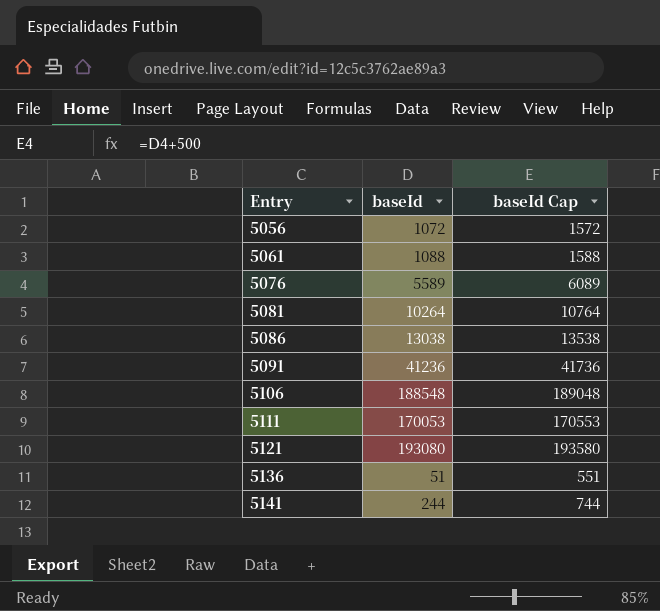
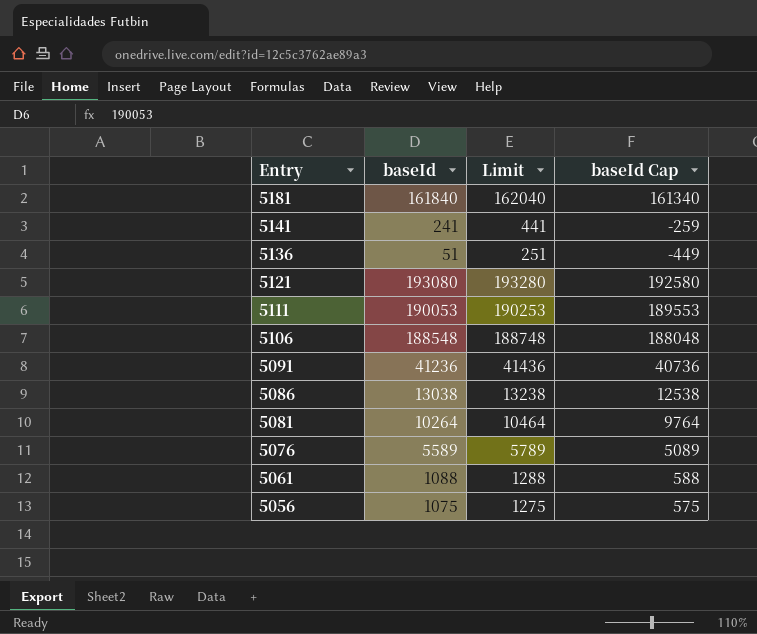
row order: Entry ascending -> Entry descending
column Limit | formula: none -> [baseId] + 200
column baseId Cap | formula: [baseId] + 500 -> [baseId] - 500
row 5181: none -> 161840 | 162040 | 161340
5141 | baseId: 244 -> 241
5111 | baseId: 170053 -> 190053
5056 | baseId: 1072 -> 1075

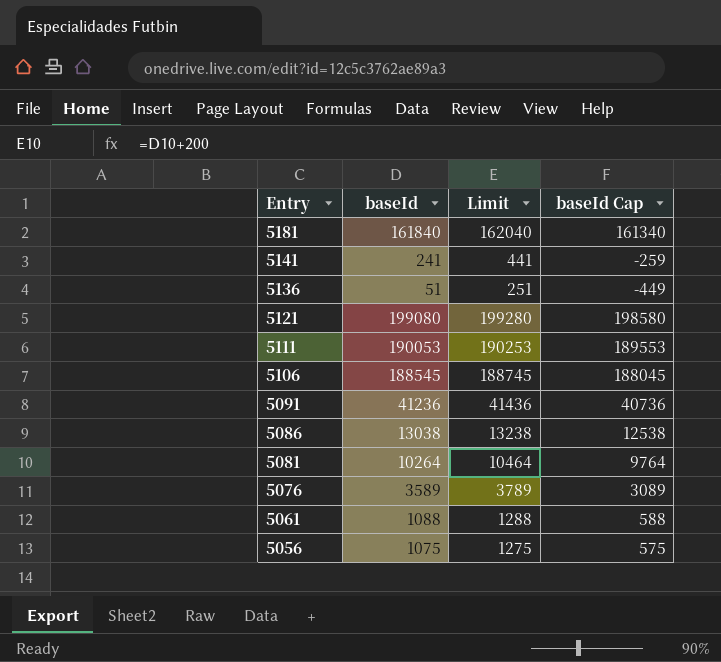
5121 | baseId: 193080 -> 199080
5121 | Limit: 193280 -> 199280
5121 | baseId Cap: 192580 -> 198580
5106 | baseId: 188548 -> 188545
5106 | Limit: 188748 -> 188745
5106 | baseId Cap: 188048 -> 188045
5076 | baseId: 5589 -> 3589
5076 | Limit: 5789 -> 3789
5076 | baseId Cap: 5089 -> 3089

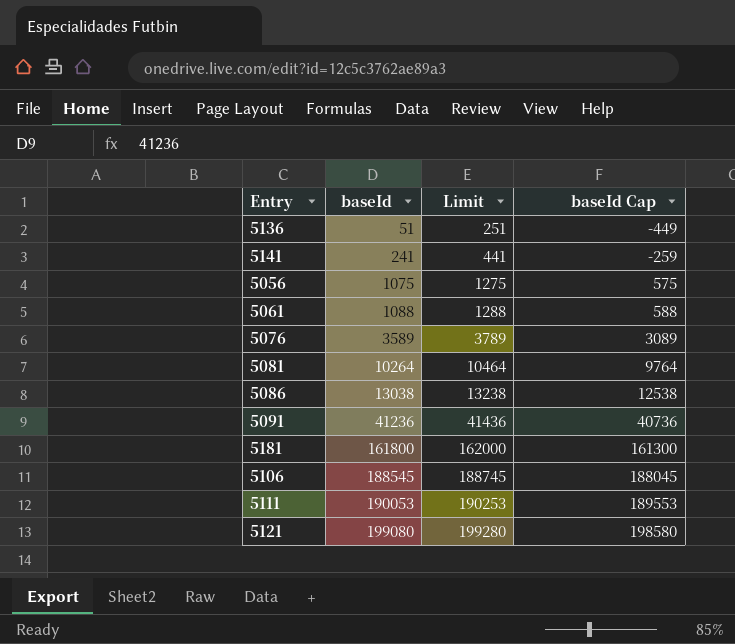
row order: Entry descending -> baseId ascending
5181 | baseId: 161840 -> 161800
5181 | Limit: 162040 -> 162000
5181 | baseId Cap: 161340 -> 161300

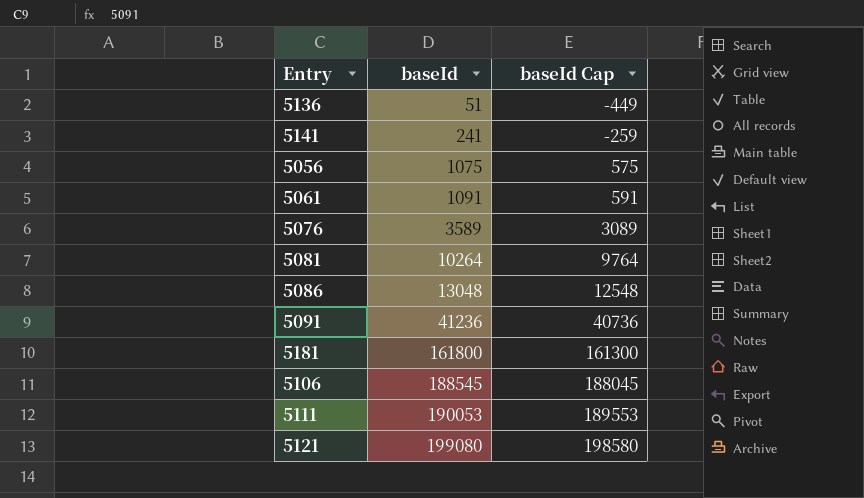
column Limit | formula: [baseId] + 200 -> none
5061 | baseId: 1088 -> 1091
5061 | baseId Cap: 588 -> 591
5086 | baseId: 13038 -> 13048
5086 | baseId Cap: 12538 -> 12548

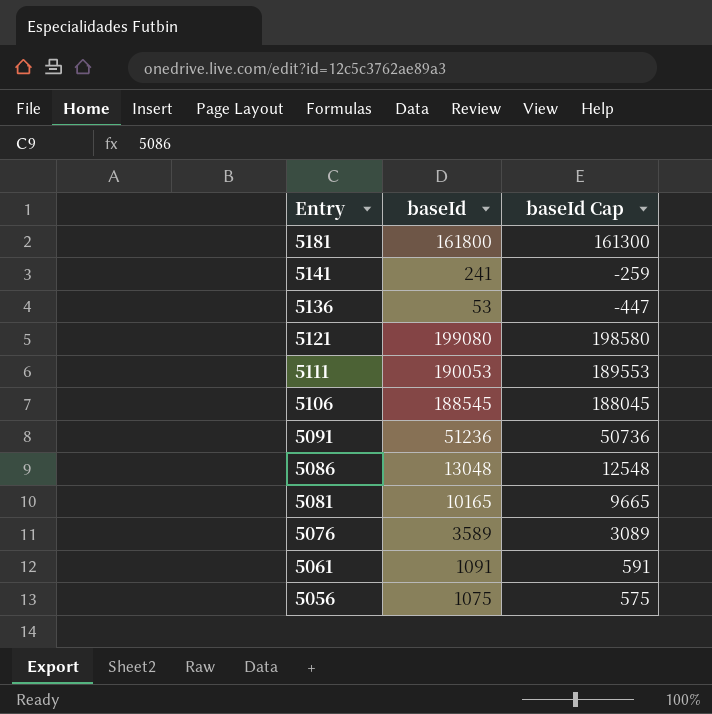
row order: baseId ascending -> Entry descending
5136 | baseId: 51 -> 53
5136 | baseId Cap: -449 -> -447
5091 | baseId: 41236 -> 51236
5091 | baseId Cap: 40736 -> 50736
5081 | baseId: 10264 -> 10165
5081 | baseId Cap: 9764 -> 9665

